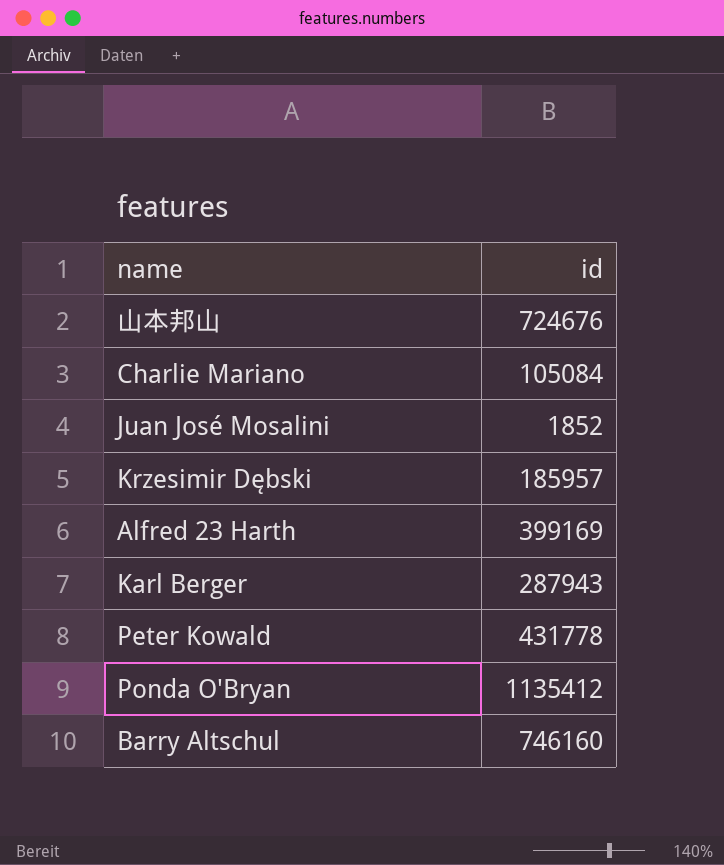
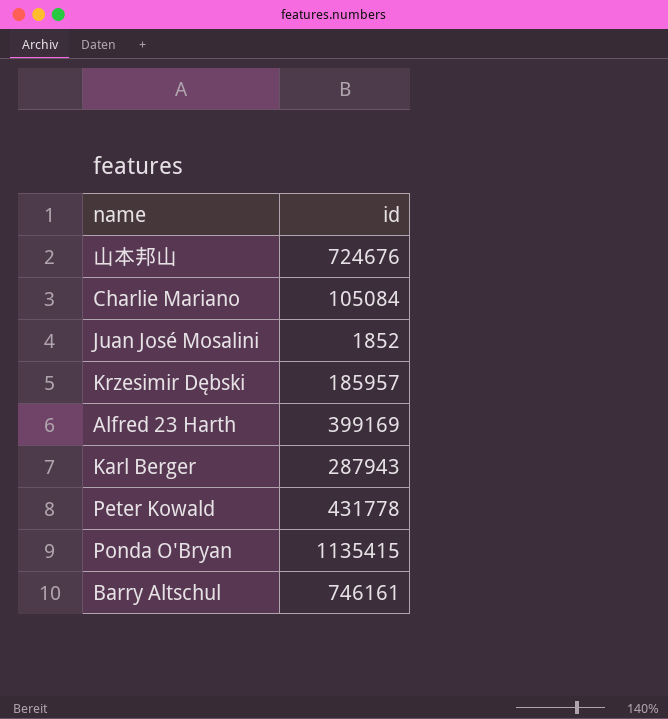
Ponda O'Bryan | id: 1135412 -> 1135415
Barry Altschul | id: 746160 -> 746161

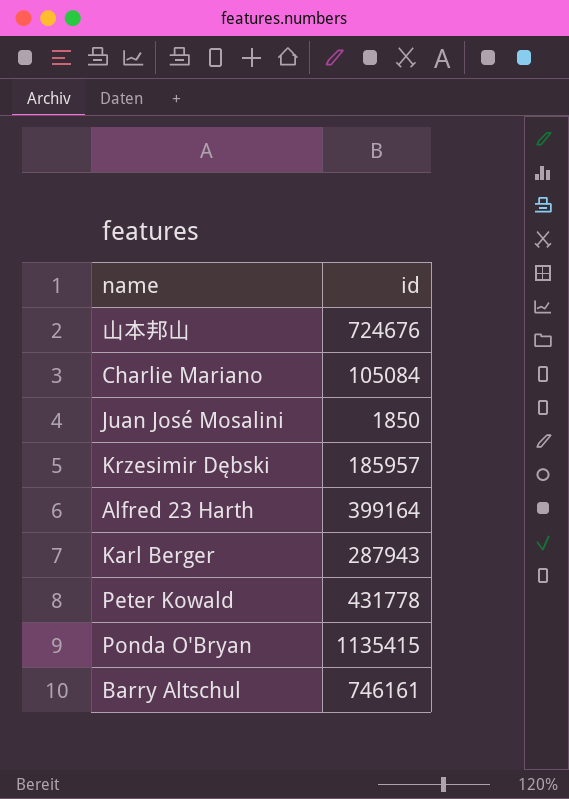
Juan José Mosalini | id: 1852 -> 1850
Alfred 23 Harth | id: 399169 -> 399164

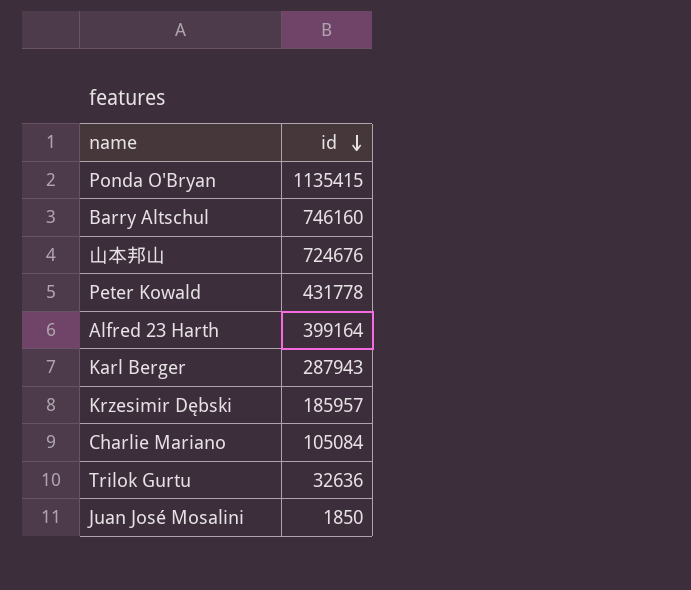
row order: none -> id descending
Barry Altschul | id: 746161 -> 746160
row Trilok Gurtu: none -> 32636

